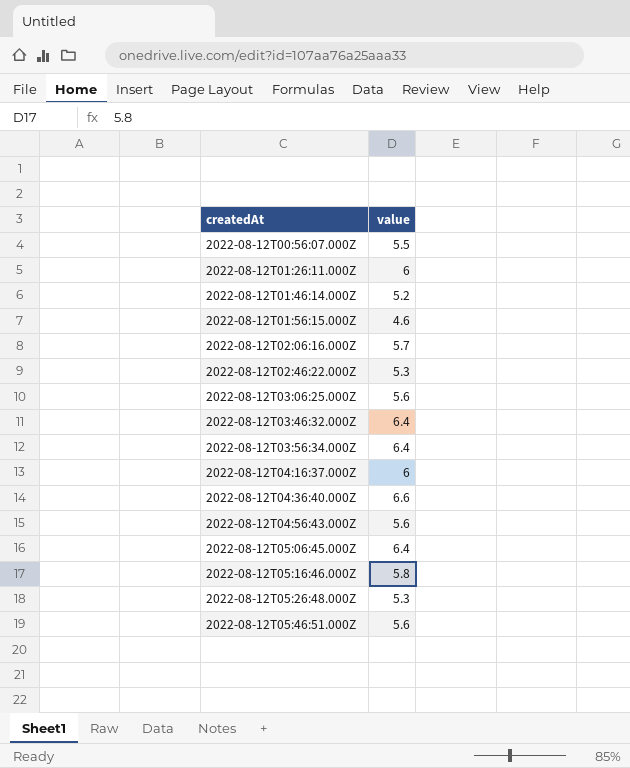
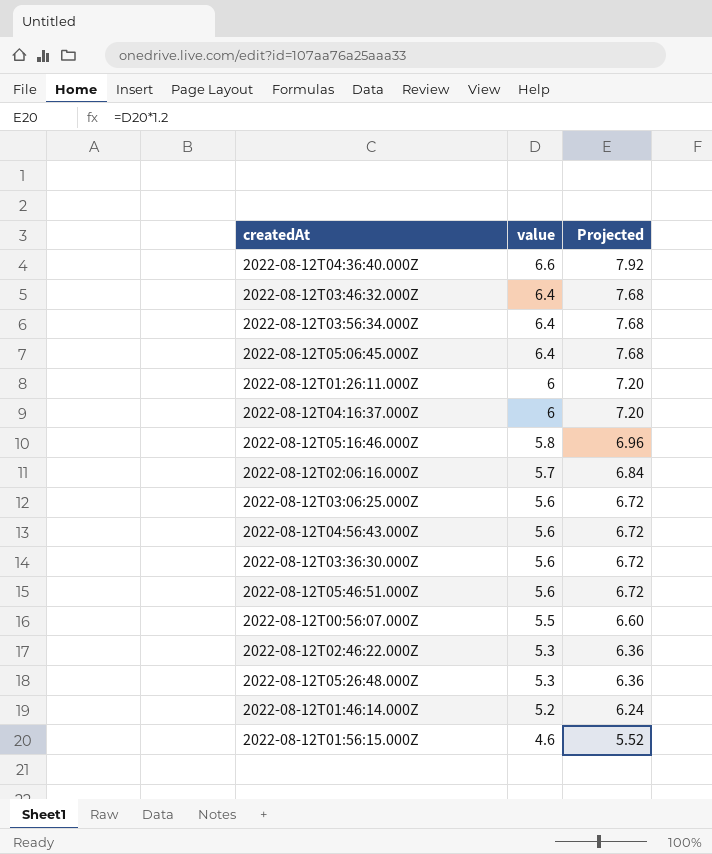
row order: createdAt ascending -> value descending
column Projected | formula: none -> [value] * 1.2
row 2022-08-12T03:36:30.000Z: none -> 5.6 | 6.72

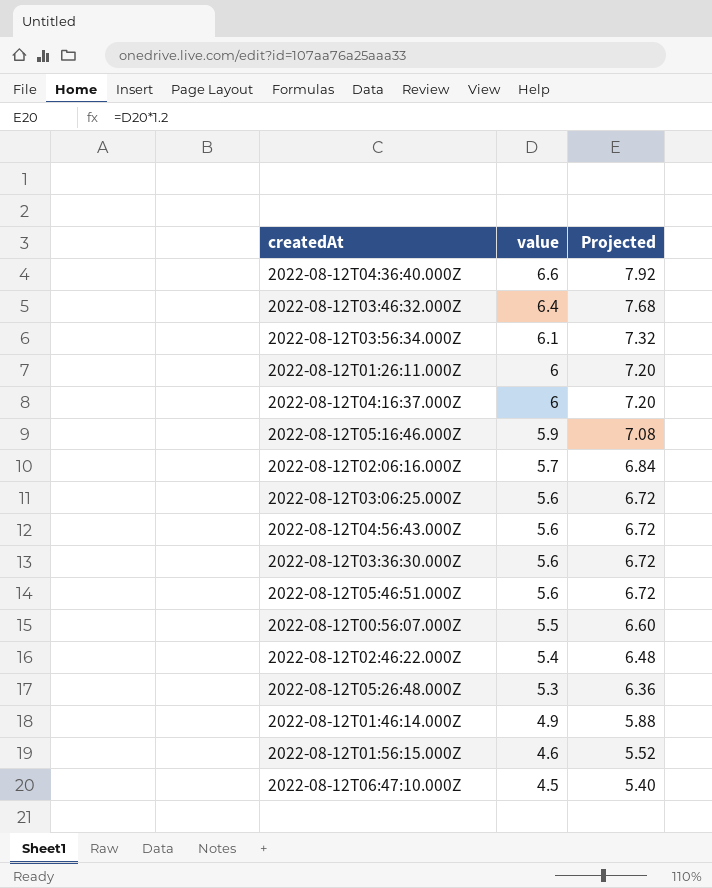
row 2022-08-12T05:06:45.000Z: 6.4 | 7.68 -> none
2022-08-12T03:56:34.000Z | value: 6.4 -> 6.1
2022-08-12T03:56:34.000Z | Projected: 7.68 -> 7.32
2022-08-12T05:16:46.000Z | value: 5.8 -> 5.9
2022-08-12T05:16:46.000Z | Projected: 6.96 -> 7.08
2022-08-12T02:46:22.000Z | value: 5.3 -> 5.4
2022-08-12T02:46:22.000Z | Projected: 6.36 -> 6.48
2022-08-12T01:46:14.000Z | value: 5.2 -> 4.9
2022-08-12T01:46:14.000Z | Projected: 6.24 -> 5.88
row 2022-08-12T06:47:10.000Z: none -> 4.5 | 5.40

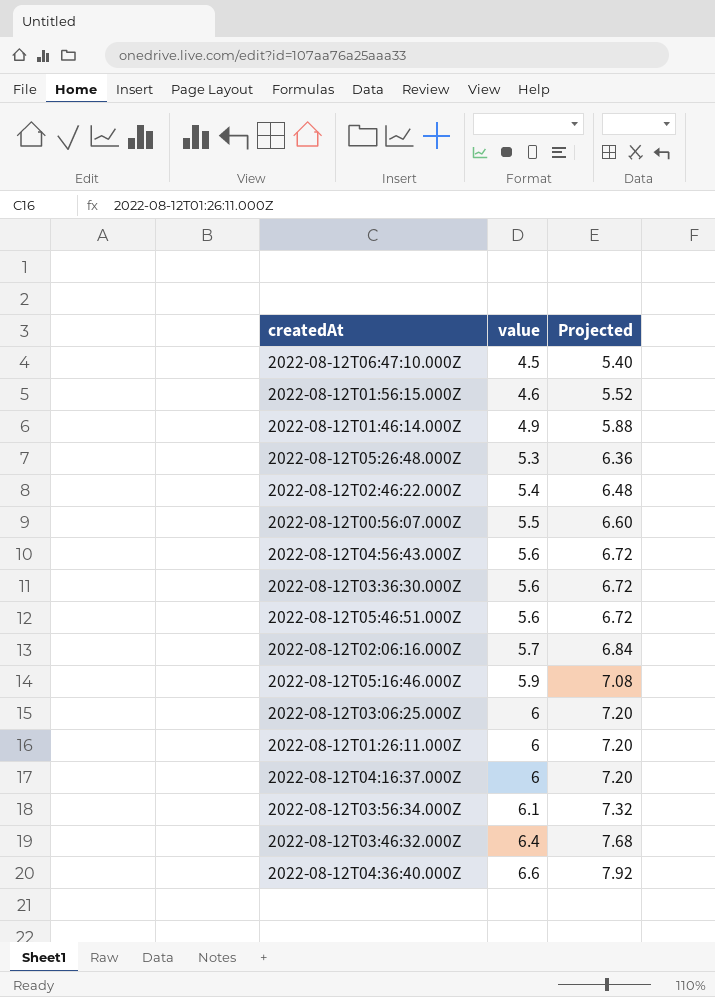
row order: value descending -> value ascending
2022-08-12T03:06:25.000Z | value: 5.6 -> 6
2022-08-12T03:06:25.000Z | Projected: 6.72 -> 7.20

